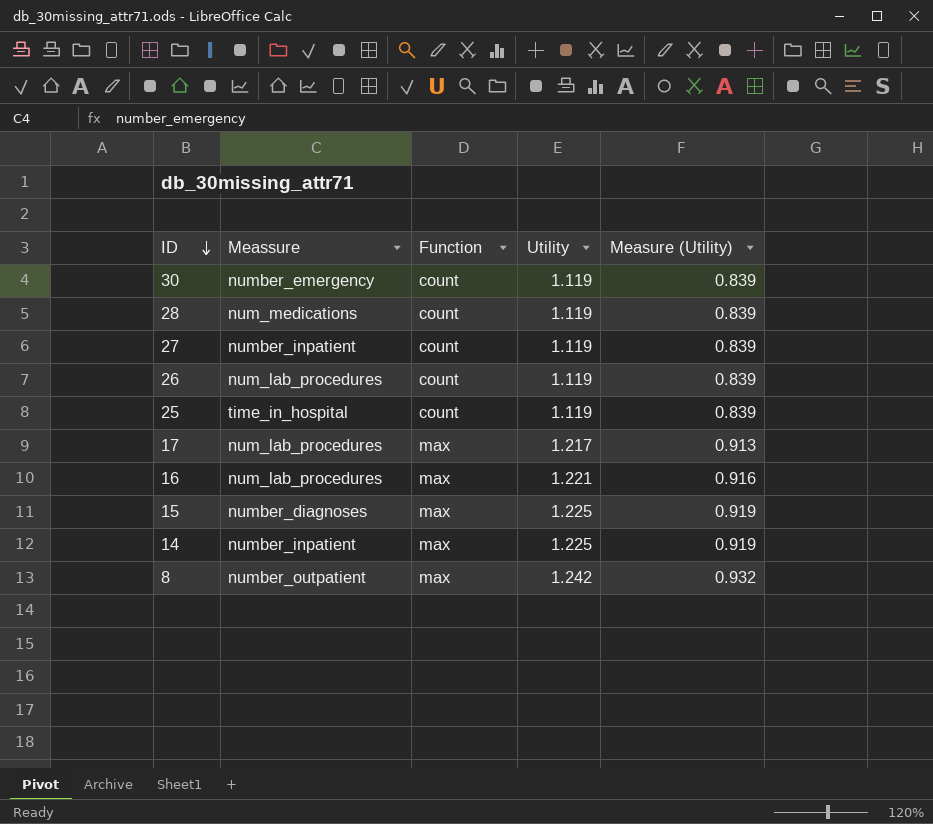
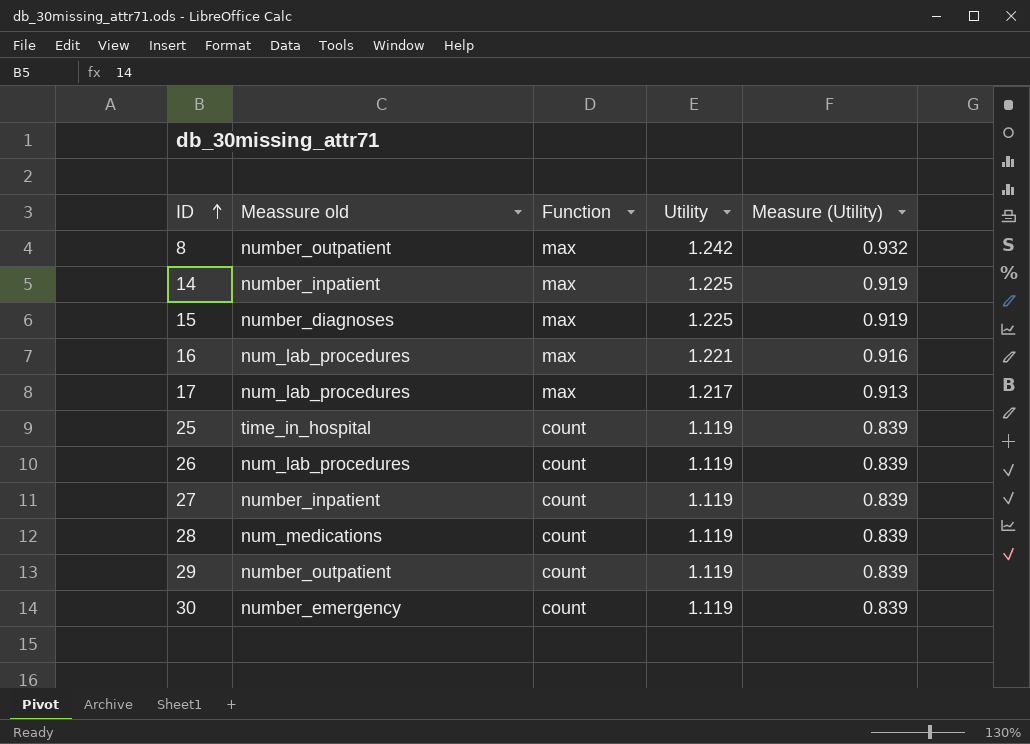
row order: ID descending -> ID ascending
column name: Meassure -> Meassure old
row 29: none -> number_outpatient | count | 1.119 | 0.839

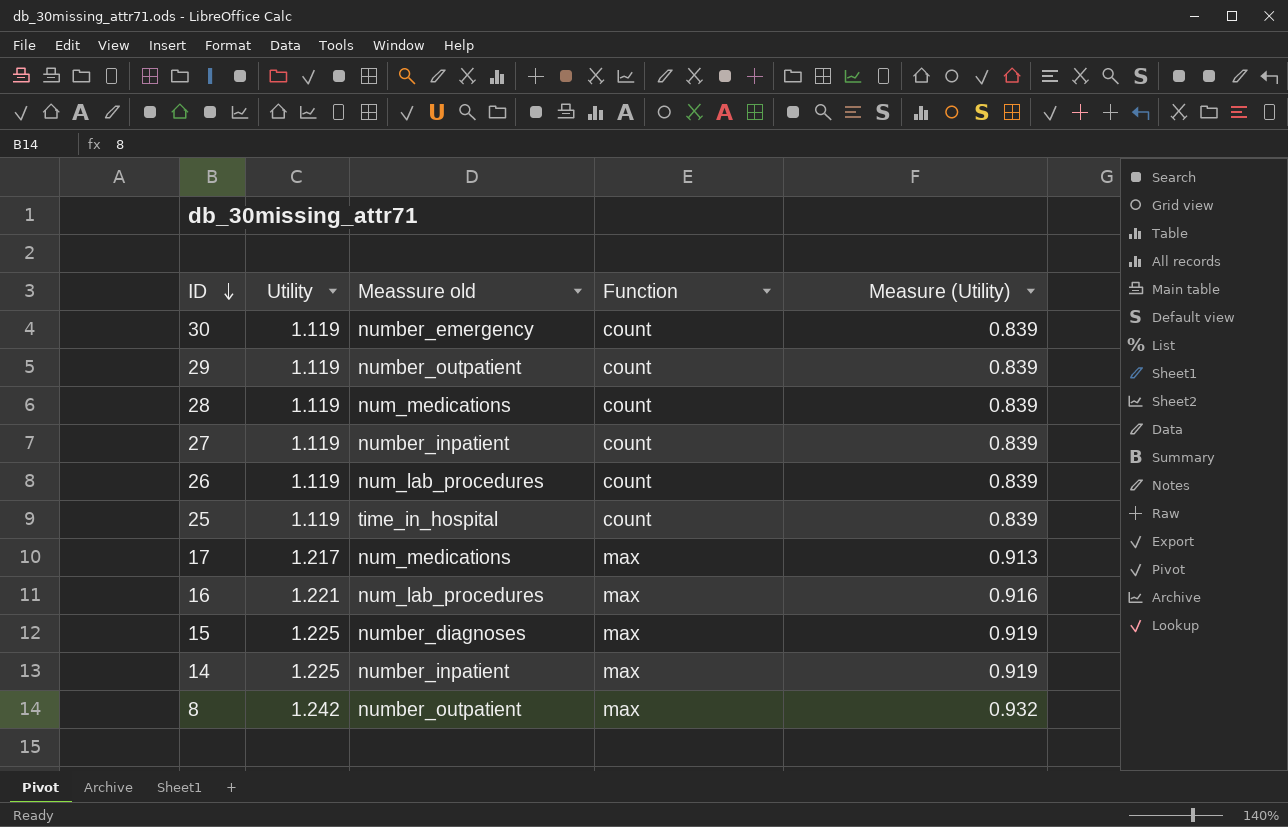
row order: ID ascending -> ID descending
column Utility | position: 4 -> 2
17 | Meassure old: num_lab_procedures -> num_medications

